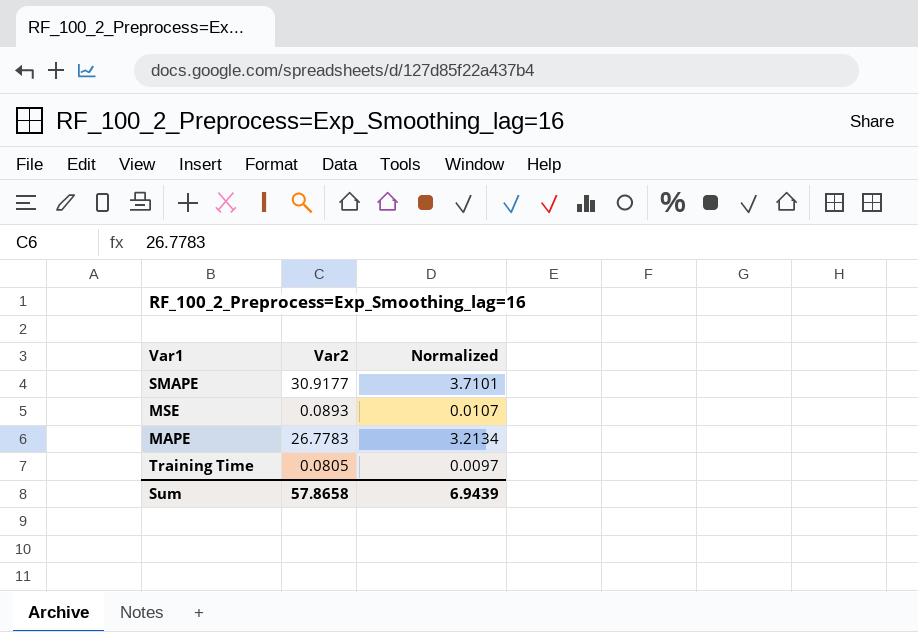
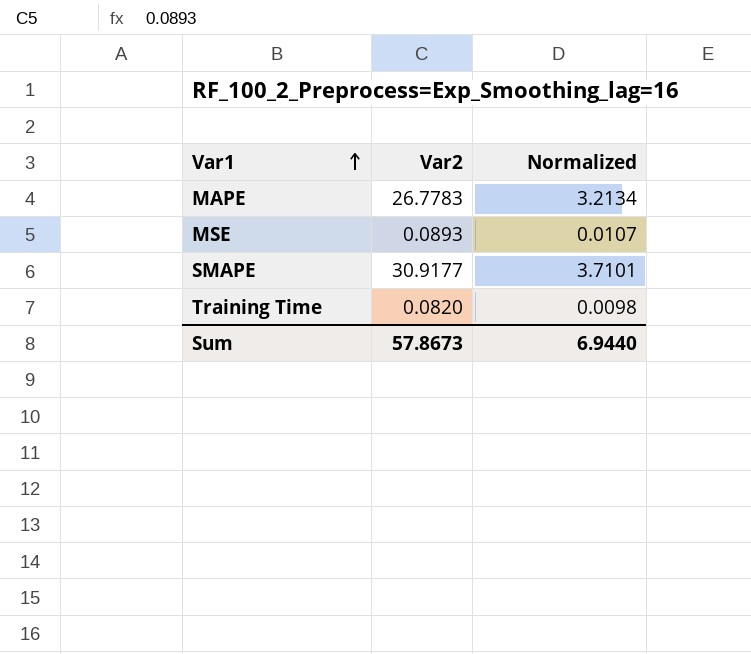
row order: none -> Var1 ascending
Training Time | Var2: 0.0805 -> 0.0820
Training Time | Normalized: 0.0097 -> 0.0098
Sum | Var2: 57.8658 -> 57.8673
Sum | Normalized: 6.9439 -> 6.9440

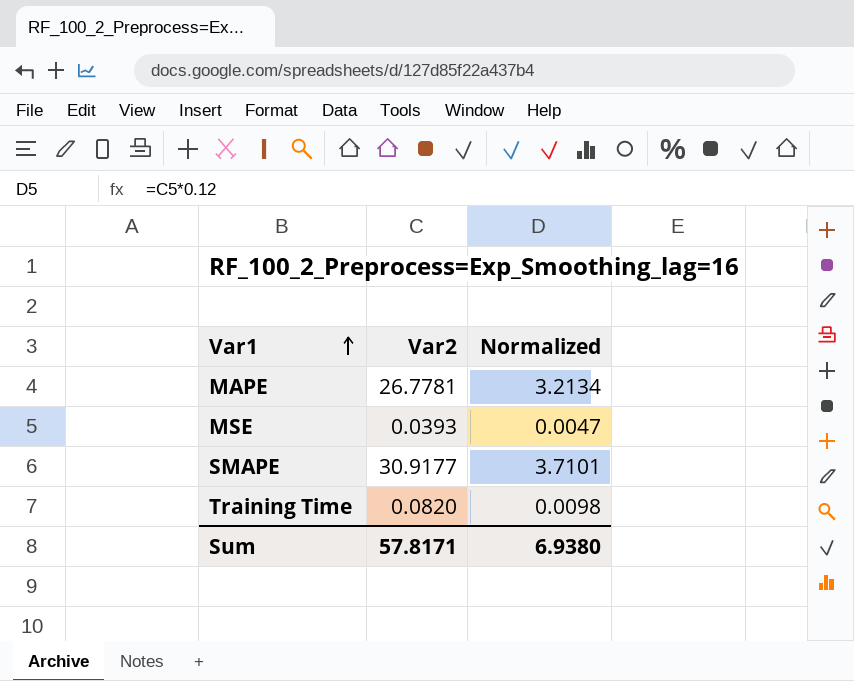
MAPE | Var2: 26.7783 -> 26.7781
MSE | Var2: 0.0893 -> 0.0393
MSE | Normalized: 0.0107 -> 0.0047
Sum | Var2: 57.8673 -> 57.8171
Sum | Normalized: 6.9440 -> 6.9380

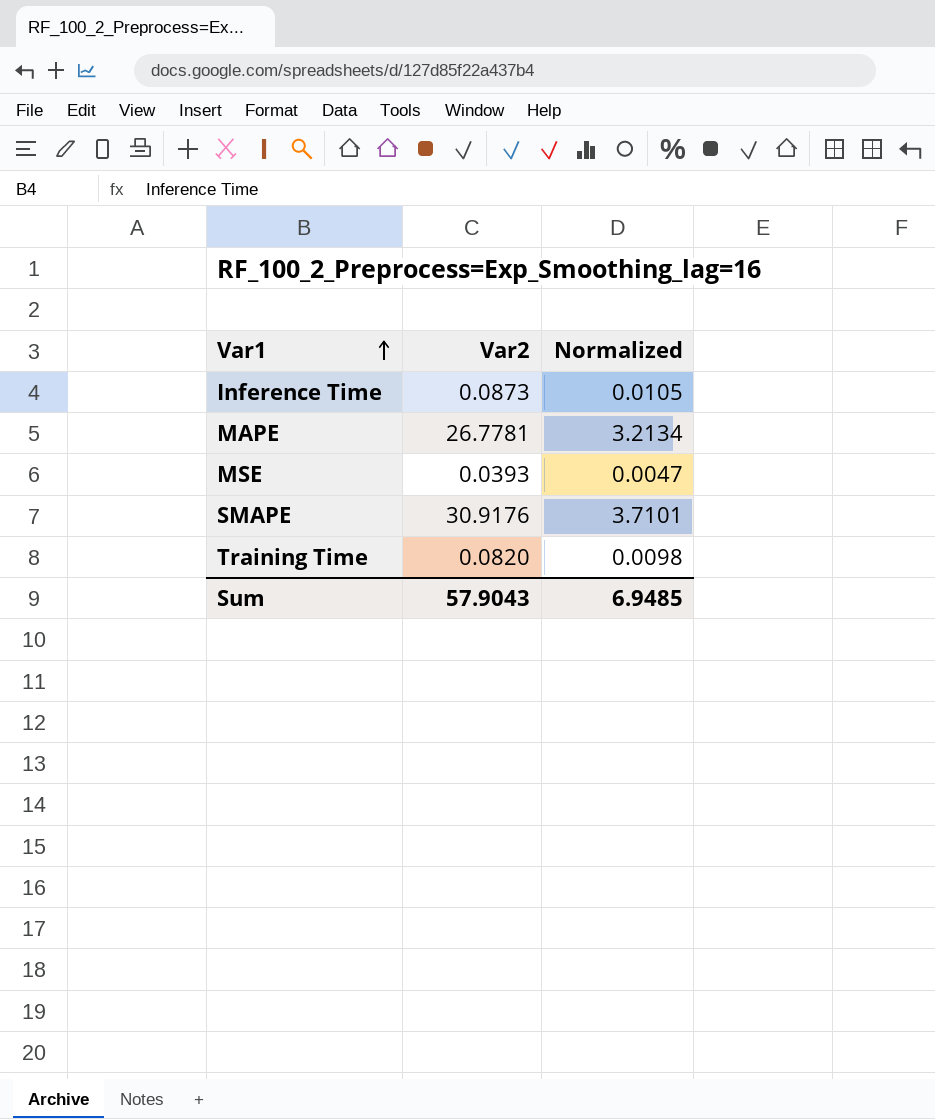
row Inference Time: none -> 0.0873 | 0.0105
SMAPE | Var2: 30.9177 -> 30.9176
Sum | Var2: 57.8171 -> 57.9043
Sum | Normalized: 6.9380 -> 6.9485

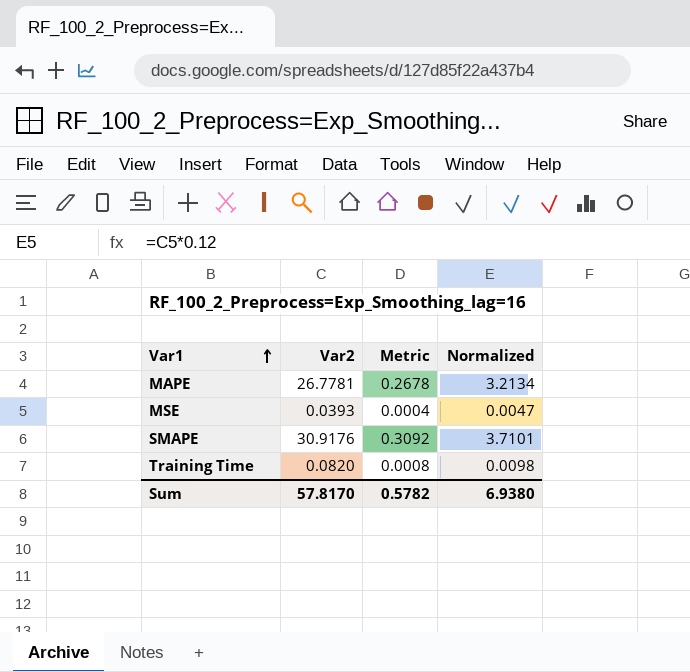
column Metric | formula: none -> [Var2] * 0.01
row Inference Time: 0.0873 | 0.0105 -> none
Sum | Var2: 57.9043 -> 57.8170
Sum | Normalized: 6.9485 -> 6.9380

